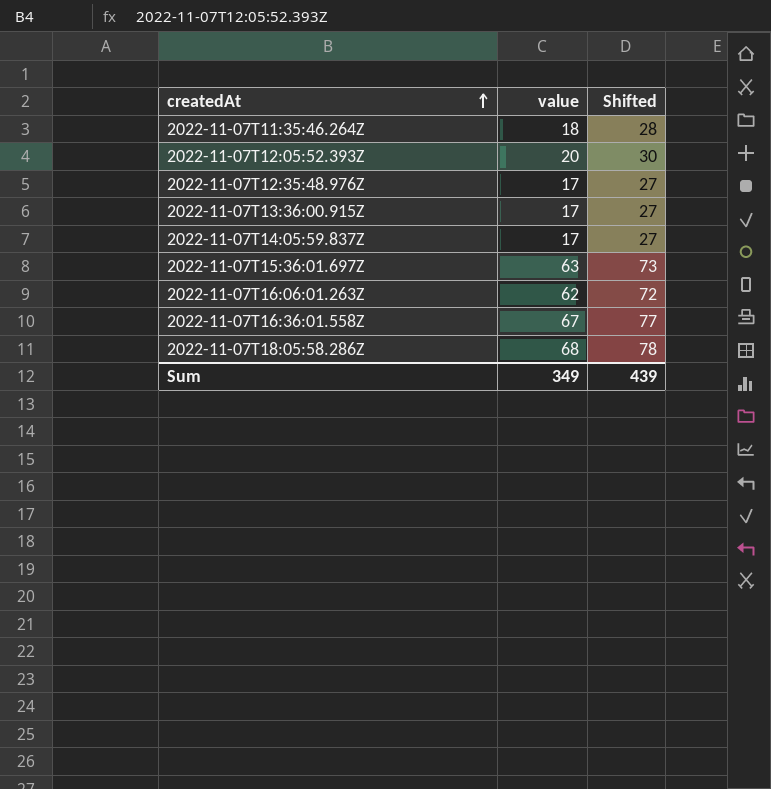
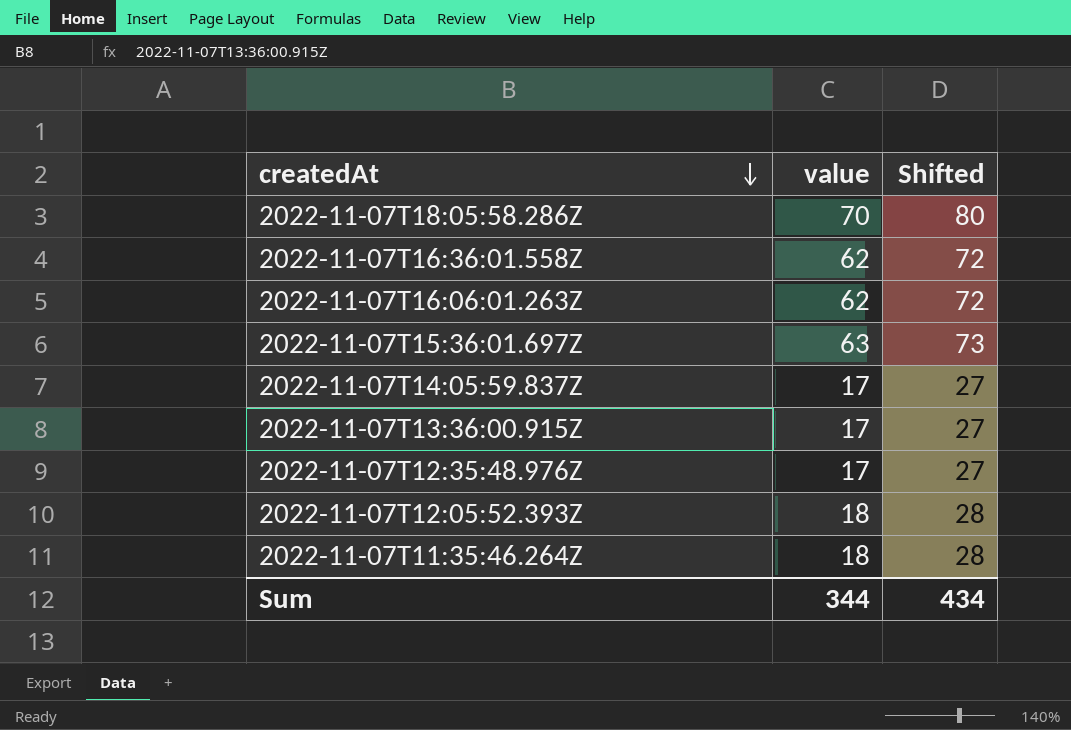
row order: createdAt ascending -> createdAt descending
2022-11-07T18:05:58.286Z | value: 68 -> 70
2022-11-07T18:05:58.286Z | Shifted: 78 -> 80
2022-11-07T16:36:01.558Z | value: 67 -> 62
2022-11-07T16:36:01.558Z | Shifted: 77 -> 72
2022-11-07T12:05:52.393Z | value: 20 -> 18
2022-11-07T12:05:52.393Z | Shifted: 30 -> 28
Sum | value: 349 -> 344
Sum | Shifted: 439 -> 434

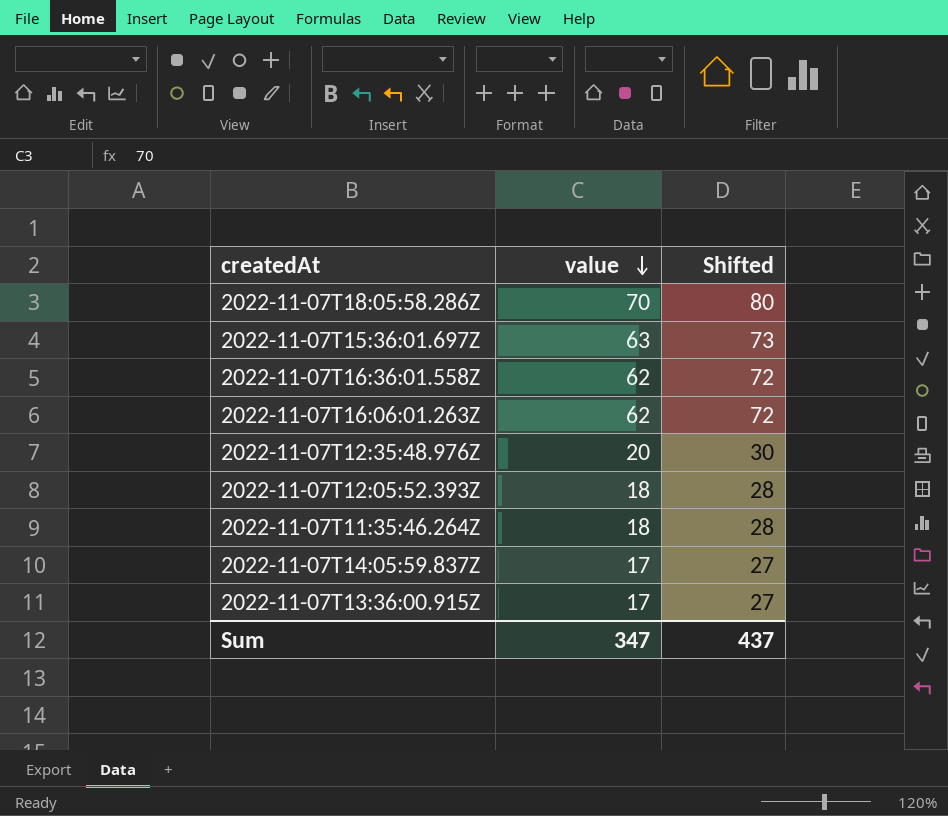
row order: createdAt descending -> value descending
2022-11-07T12:35:48.976Z | value: 17 -> 20
2022-11-07T12:35:48.976Z | Shifted: 27 -> 30
Sum | value: 344 -> 347
Sum | Shifted: 434 -> 437

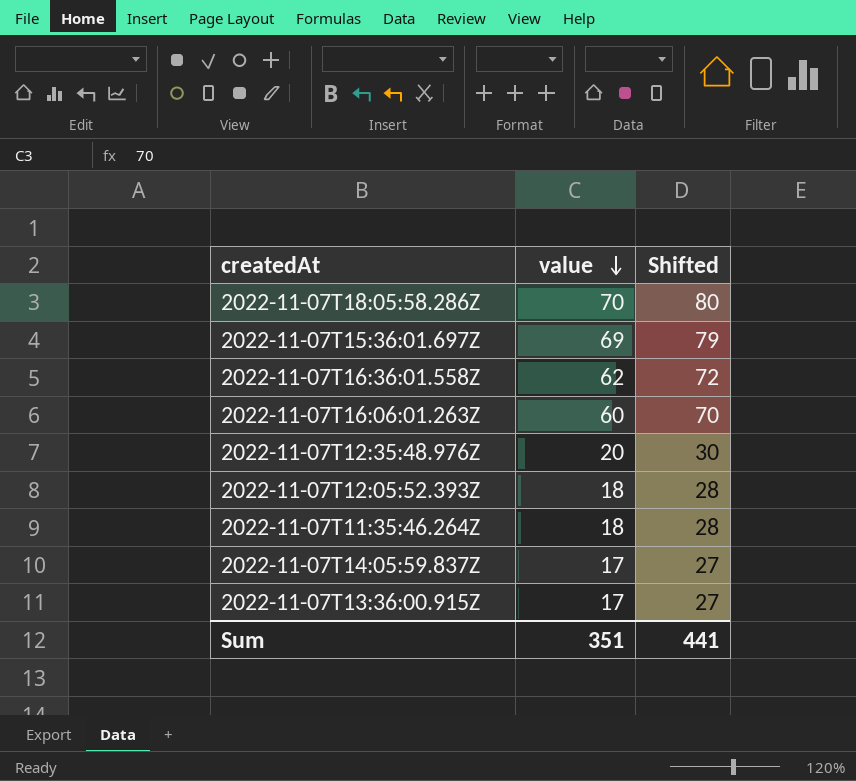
2022-11-07T15:36:01.697Z | value: 63 -> 69
2022-11-07T15:36:01.697Z | Shifted: 73 -> 79
2022-11-07T16:06:01.263Z | value: 62 -> 60
2022-11-07T16:06:01.263Z | Shifted: 72 -> 70
Sum | value: 347 -> 351
Sum | Shifted: 437 -> 441

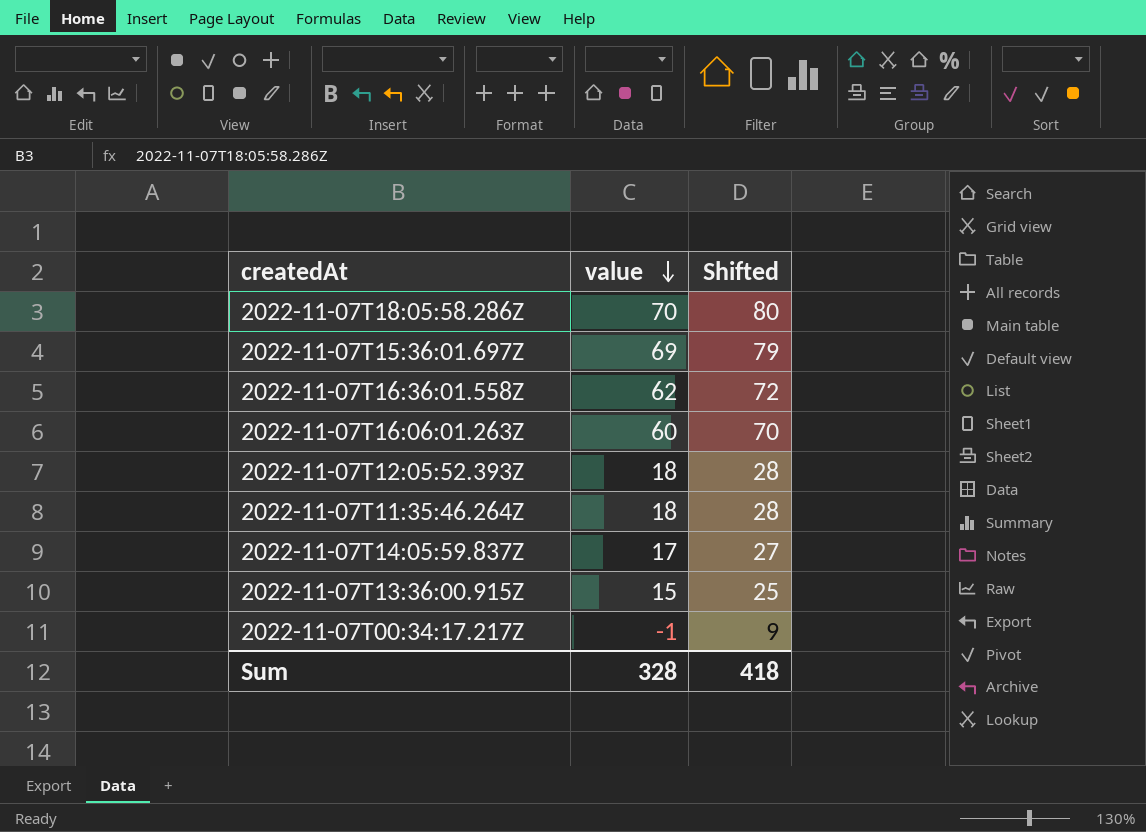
row 2022-11-07T12:35:48.976Z: 20 | 30 -> none
2022-11-07T13:36:00.915Z | value: 17 -> 15
2022-11-07T13:36:00.915Z | Shifted: 27 -> 25
row 2022-11-07T00:34:17.217Z: none -> -1 | 9
Sum | value: 351 -> 328
Sum | Shifted: 441 -> 418

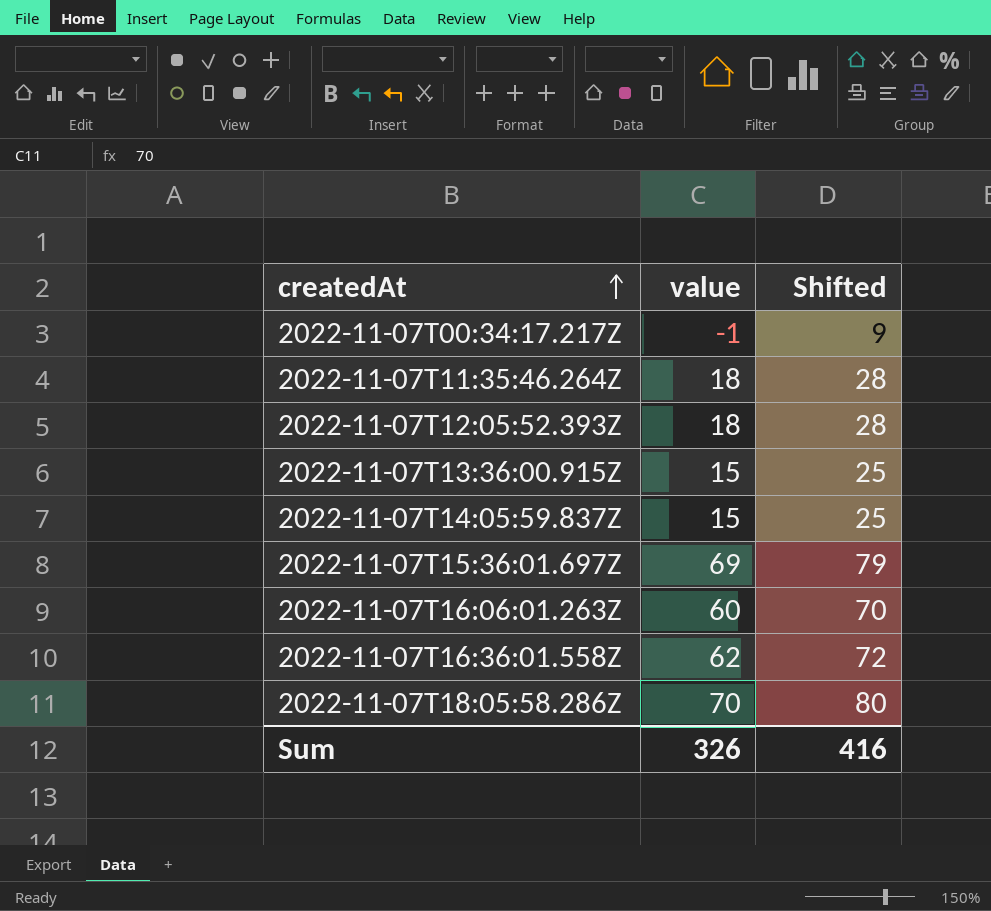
row order: value descending -> createdAt ascending
2022-11-07T14:05:59.837Z | value: 17 -> 15
2022-11-07T14:05:59.837Z | Shifted: 27 -> 25
Sum | value: 328 -> 326
Sum | Shifted: 418 -> 416

